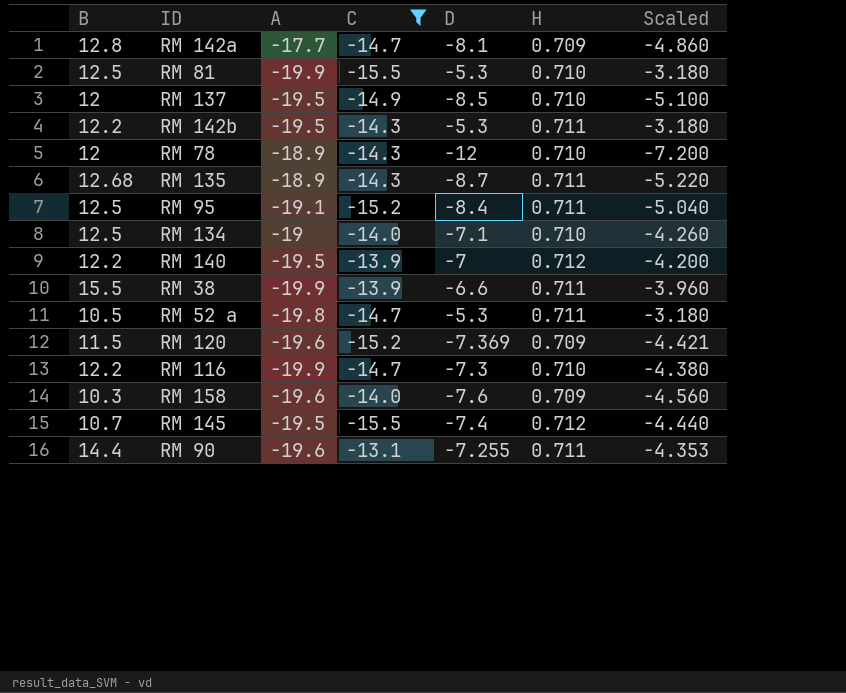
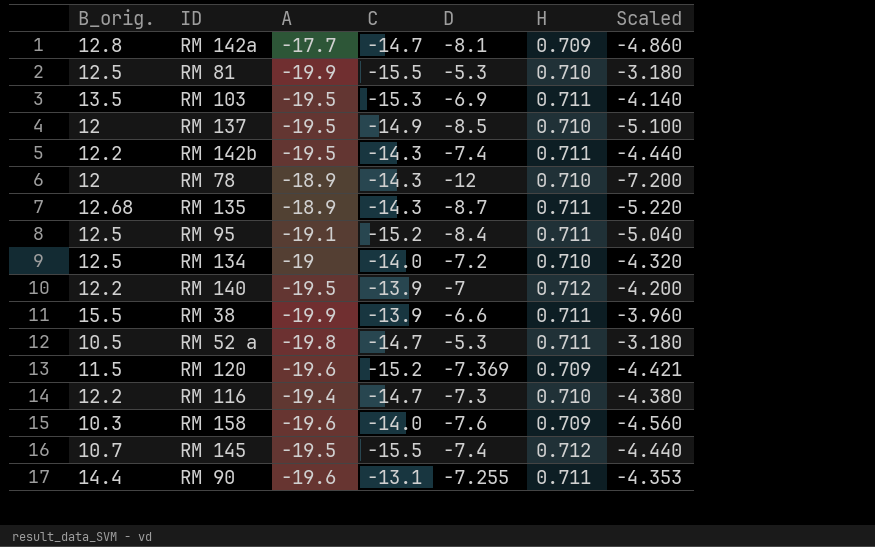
filter: C != -15.3 -> none
column name: B -> B_orig.
RM 142b | D: -5.3 -> -7.4
RM 142b | Scaled: -3.180 -> -4.440
RM 134 | D: -7.1 -> -7.2
RM 134 | Scaled: -4.260 -> -4.320
RM 116 | A: -19.9 -> -19.4

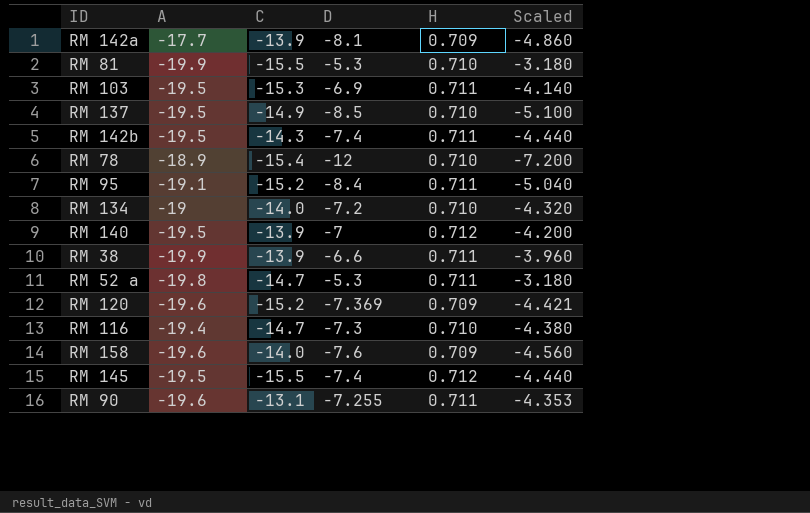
column B_orig. | position: 1 -> none
row RM 135: 12.68 | -18.9 | -14.3 | -8.7 | 0.711 | -5.220 -> none
RM 142a | C: -14.7 -> -13.9
RM 78 | C: -14.3 -> -15.4

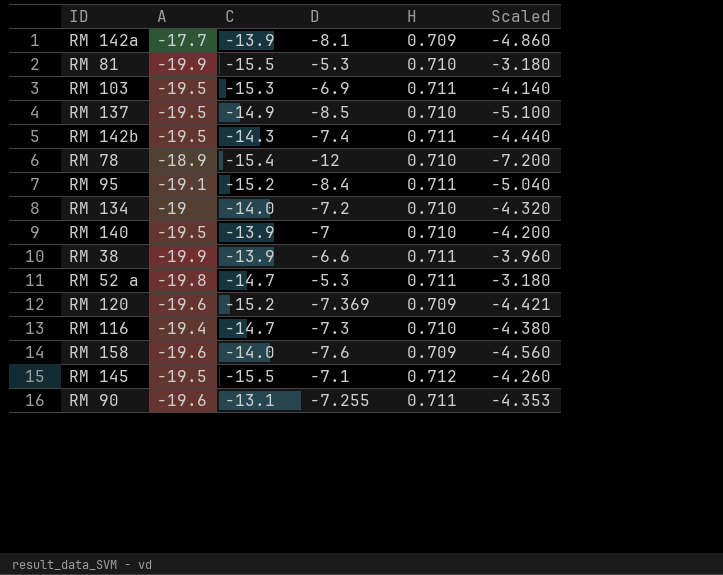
RM 140 | H: 0.712 -> 0.710
RM 145 | D: -7.4 -> -7.1
RM 145 | Scaled: -4.440 -> -4.260

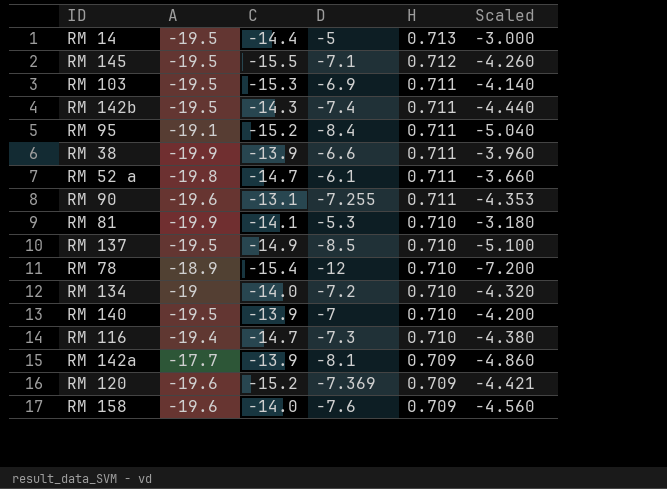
row order: none -> H descending
row RM 14: none -> -19.5 | -14.4 | -5 | 0.713 | -3.000
RM 52 a | D: -5.3 -> -6.1
RM 52 a | Scaled: -3.180 -> -3.660
RM 81 | C: -15.5 -> -14.1

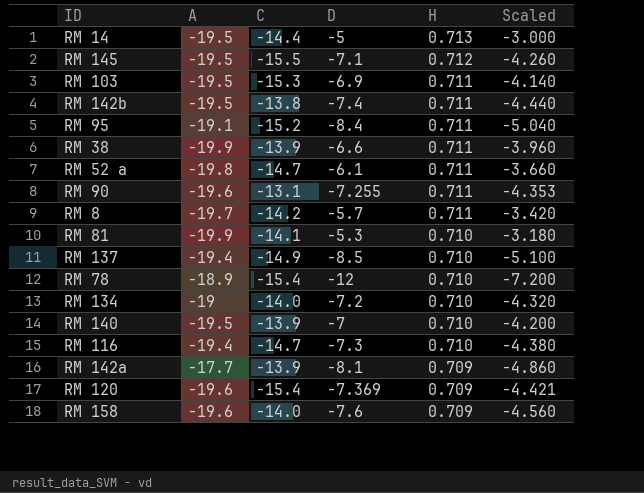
RM 142b | C: -14.3 -> -13.8
row RM 8: none -> -19.7 | -14.2 | -5.7 | 0.711 | -3.420
RM 137 | A: -19.5 -> -19.4
RM 120 | C: -15.2 -> -15.4

